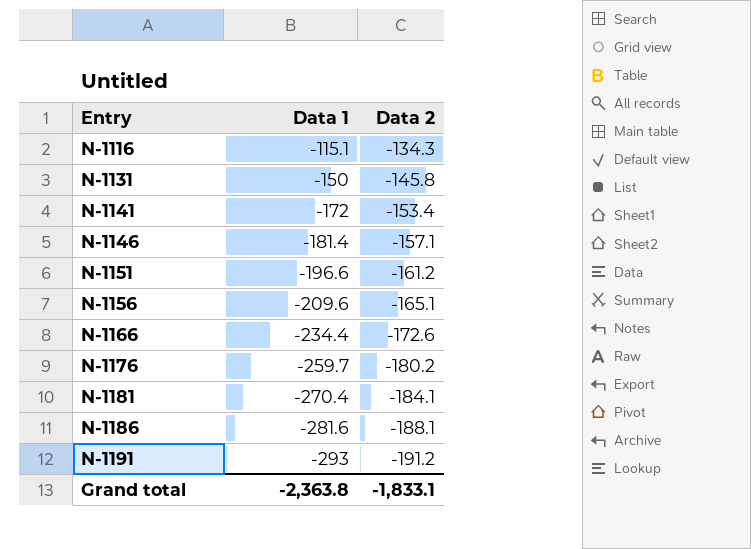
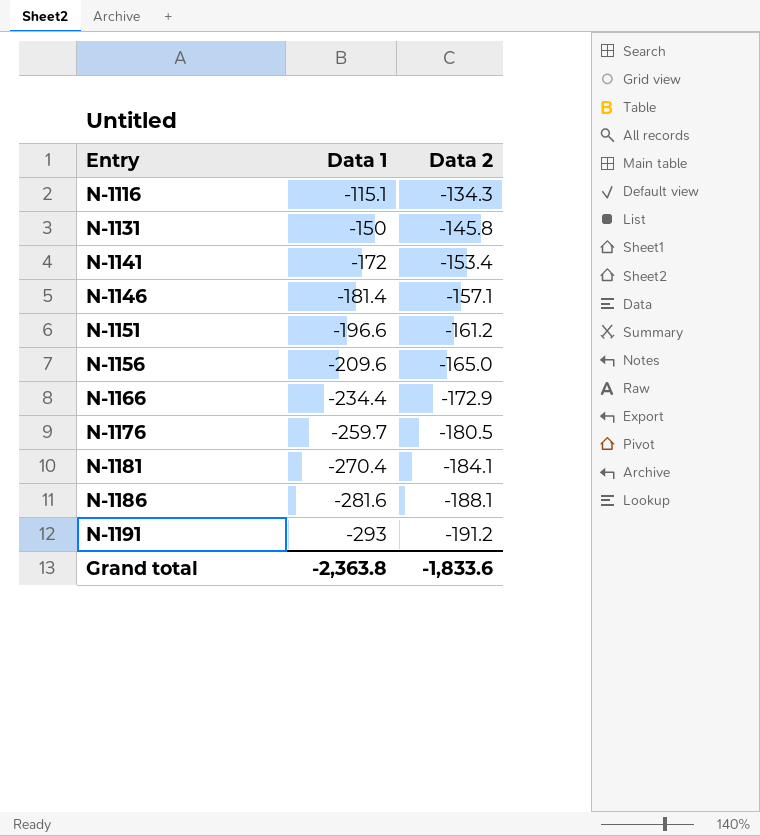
N-1156 | Data 2: -165.1 -> -165.0
N-1166 | Data 2: -172.6 -> -172.9
N-1176 | Data 2: -180.2 -> -180.5
Grand total | Data 2: -1,833.1 -> -1,833.6

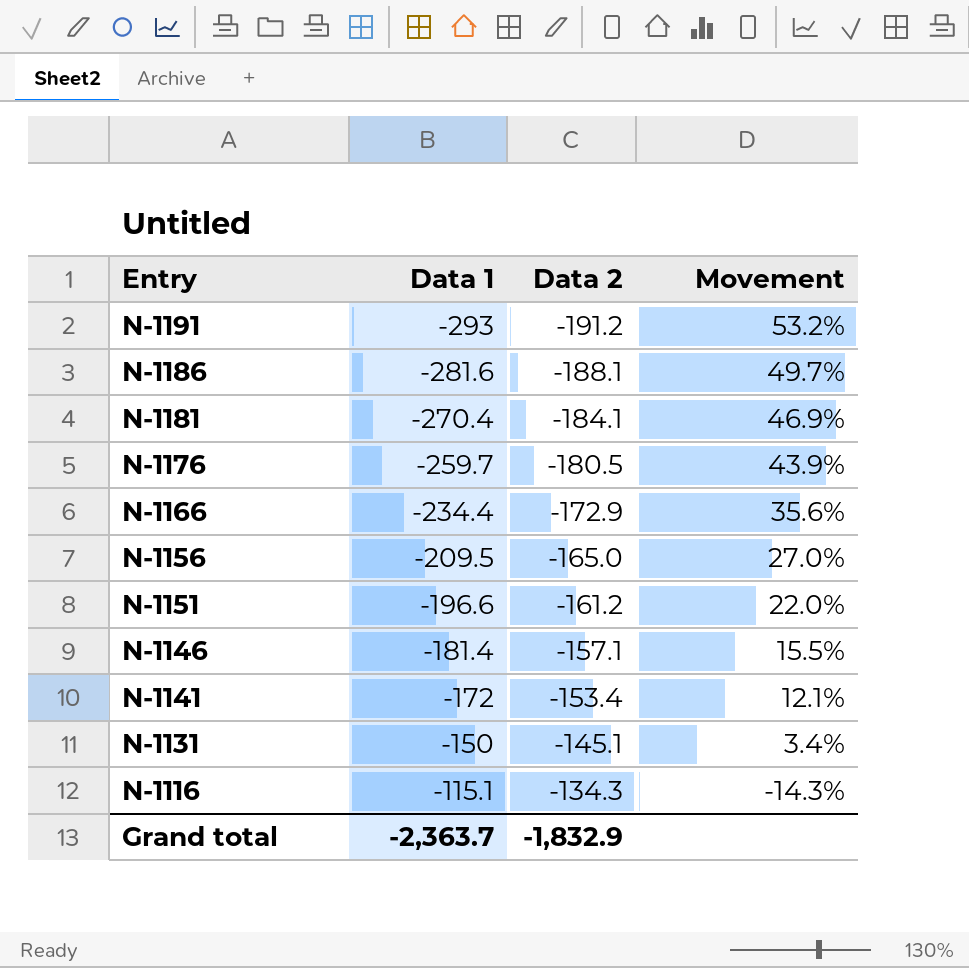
row order: Entry ascending -> Entry descending
column Movement | formula: none -> ([Data 1] - [Data 2]) / [Data 2]
N-1156 | Data 1: -209.6 -> -209.5
N-1131 | Data 2: -145.8 -> -145.1
Grand total | Data 1: -2,363.8 -> -2,363.7
Grand total | Data 2: -1,833.6 -> -1,832.9

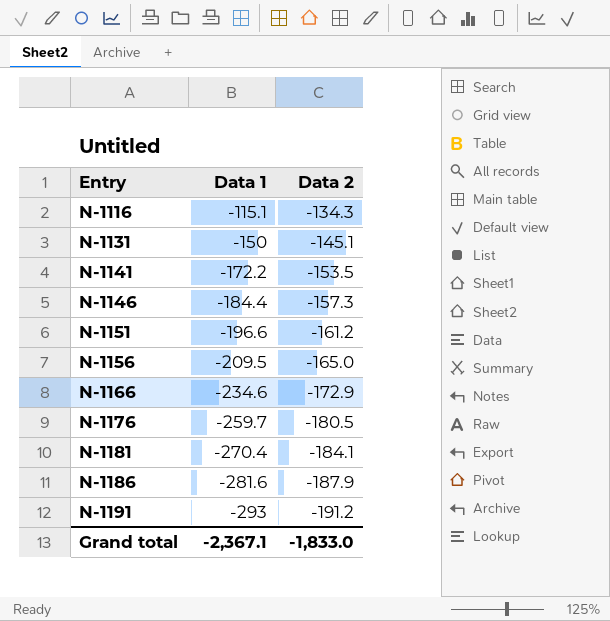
row order: Entry descending -> Entry ascending
column Movement | formula: ([Data 1] - [Data 2]) / [Data 2] -> none
N-1141 | Data 1: -172 -> -172.2
N-1141 | Data 2: -153.4 -> -153.5
N-1146 | Data 1: -181.4 -> -184.4
N-1146 | Data 2: -157.1 -> -157.3
N-1166 | Data 1: -234.4 -> -234.6
N-1186 | Data 2: -188.1 -> -187.9
Grand total | Data 1: -2,363.7 -> -2,367.1
Grand total | Data 2: -1,832.9 -> -1,833.0

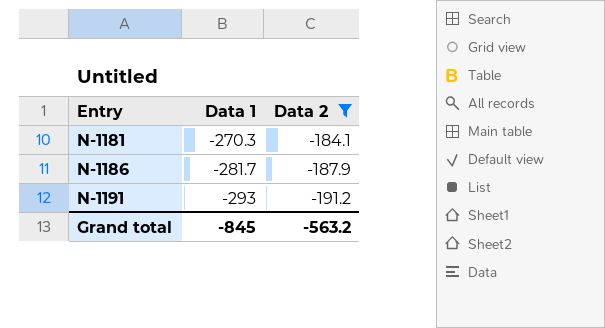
filter: none -> Data 2 <= -184.1
N-1181 | Data 1: -270.4 -> -270.3
N-1186 | Data 1: -281.6 -> -281.7
Grand total | Data 1: -2,367.1 -> -845
Grand total | Data 2: -1,833.0 -> -563.2

